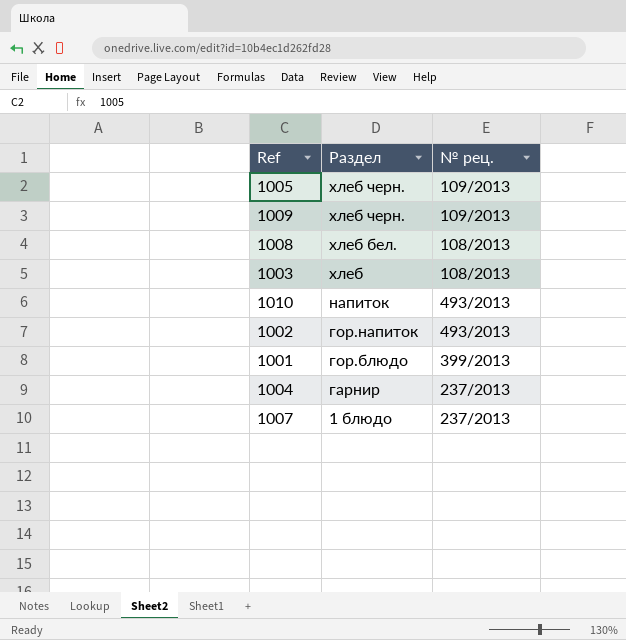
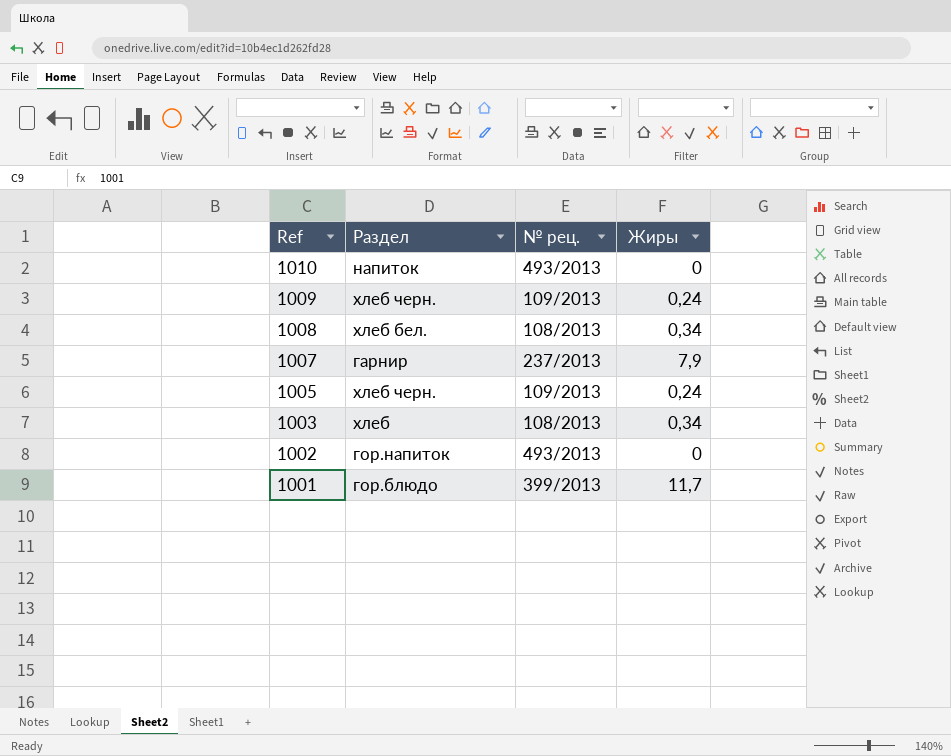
row order: Раздел descending -> Ref descending
column Жиры | position: none -> 4
row 1004: гарнир | 237/2013 -> none
1007 | Раздел: 1 блюдо -> гарнир

